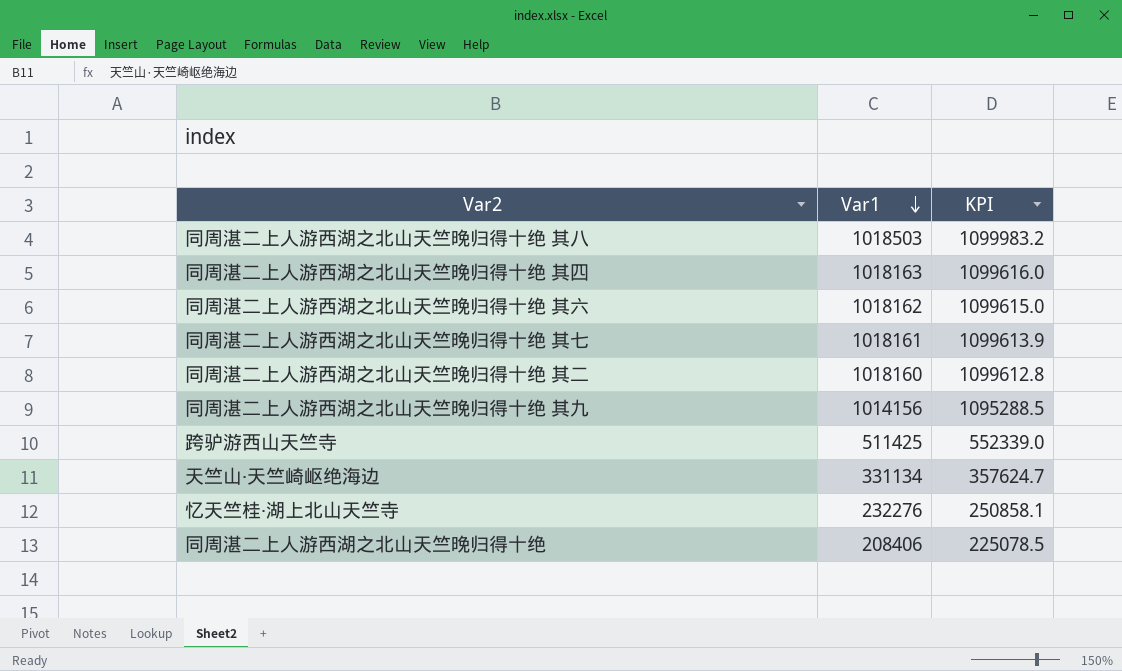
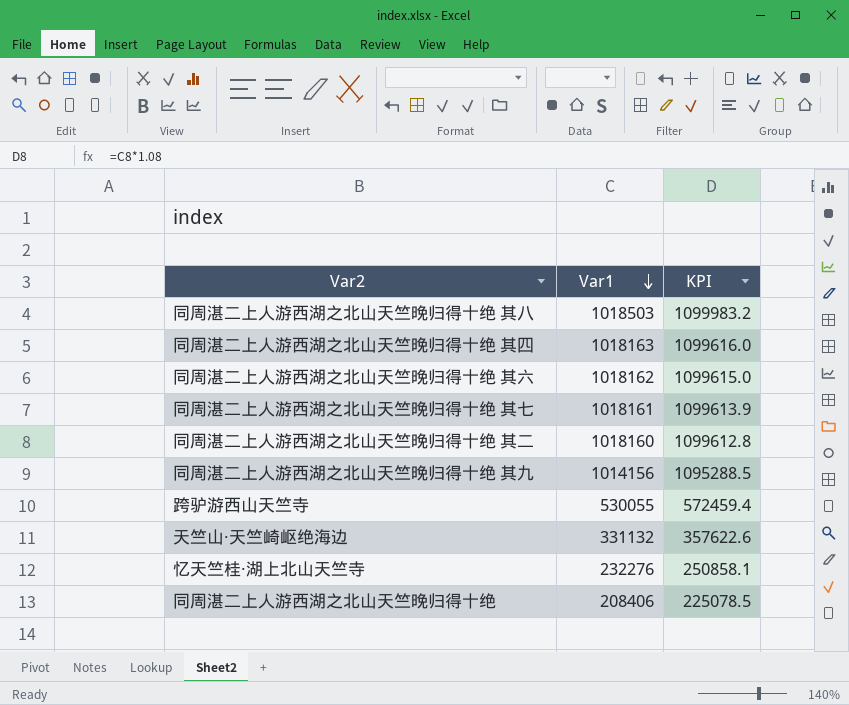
跨驴游西山天竺寺 | Var1: 511425 -> 530055
跨驴游西山天竺寺 | KPI: 552339.0 -> 572459.4
天竺山·天竺崎岖绝海边 | Var1: 331134 -> 331132
天竺山·天竺崎岖绝海边 | KPI: 357624.7 -> 357622.6

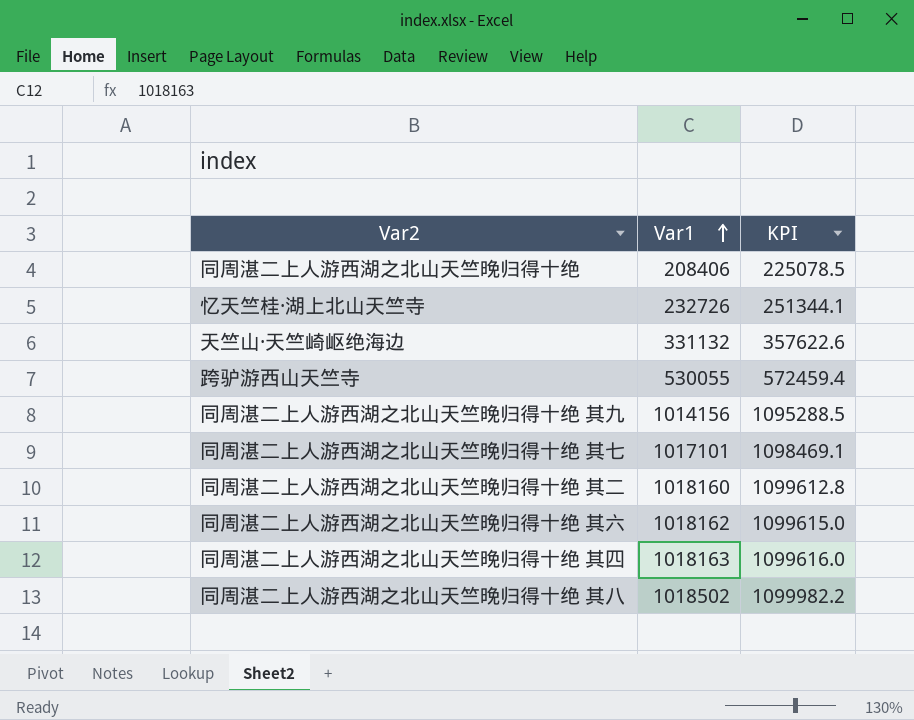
row order: Var1 descending -> Var1 ascending
忆天竺桂·湖上北山天竺寺 | Var1: 232276 -> 232726
忆天竺桂·湖上北山天竺寺 | KPI: 250858.1 -> 251344.1
同周湛二上人游西湖之北山天竺晚归得十绝 其七 | Var1: 1018161 -> 1017101
同周湛二上人游西湖之北山天竺晚归得十绝 其七 | KPI: 1099613.9 -> 1098469.1
同周湛二上人游西湖之北山天竺晚归得十绝 其八 | Var1: 1018503 -> 1018502
同周湛二上人游西湖之北山天竺晚归得十绝 其八 | KPI: 1099983.2 -> 1099982.2

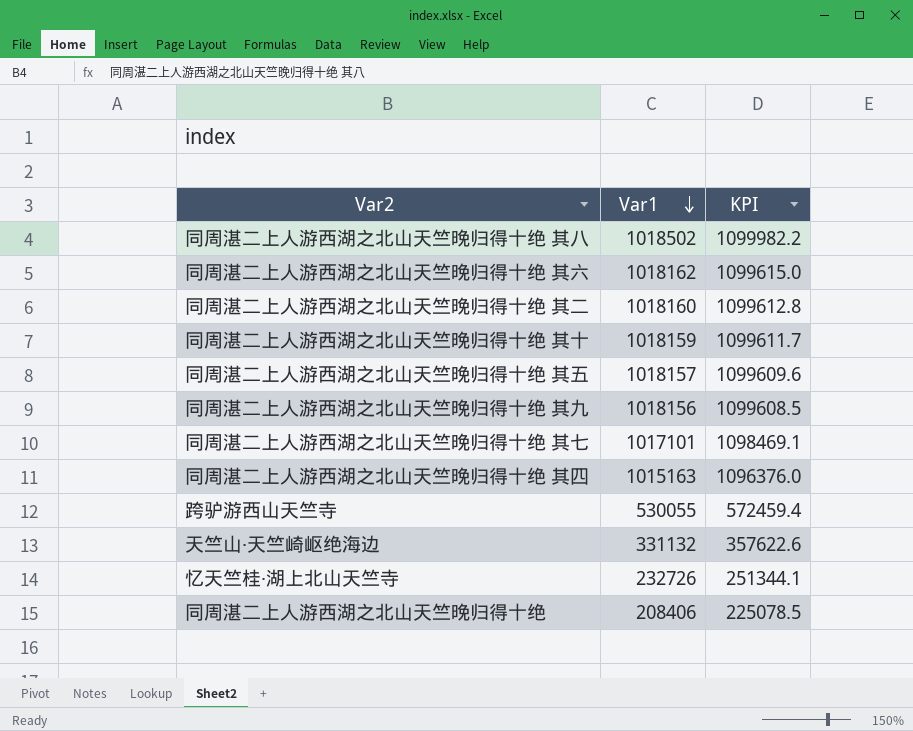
row order: Var1 ascending -> Var1 descending
row 同周湛二上人游西湖之北山天竺晚归得十绝 其十: none -> 1018159 | 1099611.7
row 同周湛二上人游西湖之北山天竺晚归得十绝 其五: none -> 1018157 | 1099609.6
同周湛二上人游西湖之北山天竺晚归得十绝 其九 | Var1: 1014156 -> 1018156
同周湛二上人游西湖之北山天竺晚归得十绝 其九 | KPI: 1095288.5 -> 1099608.5
同周湛二上人游西湖之北山天竺晚归得十绝 其四 | Var1: 1018163 -> 1015163
同周湛二上人游西湖之北山天竺晚归得十绝 其四 | KPI: 1099616.0 -> 1096376.0

